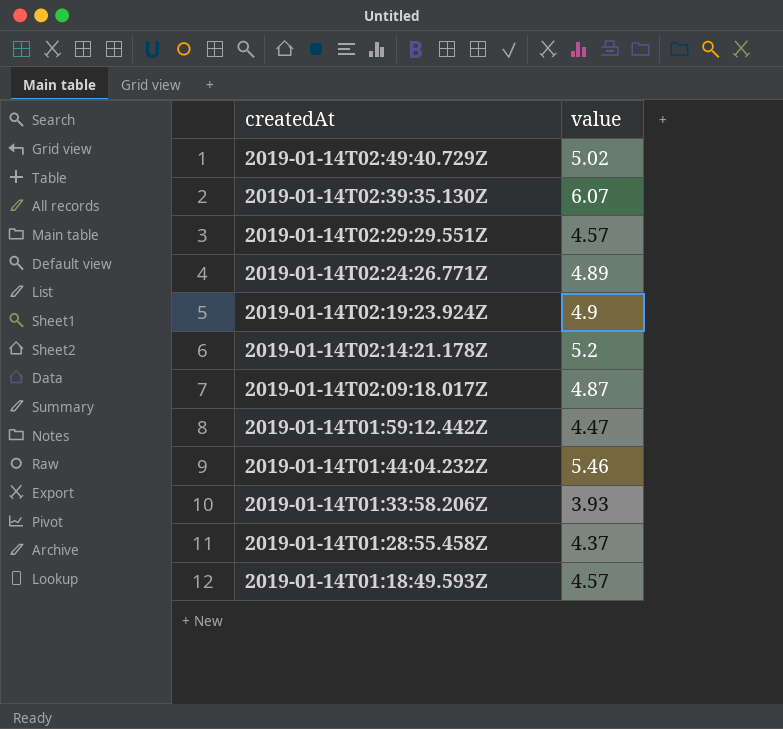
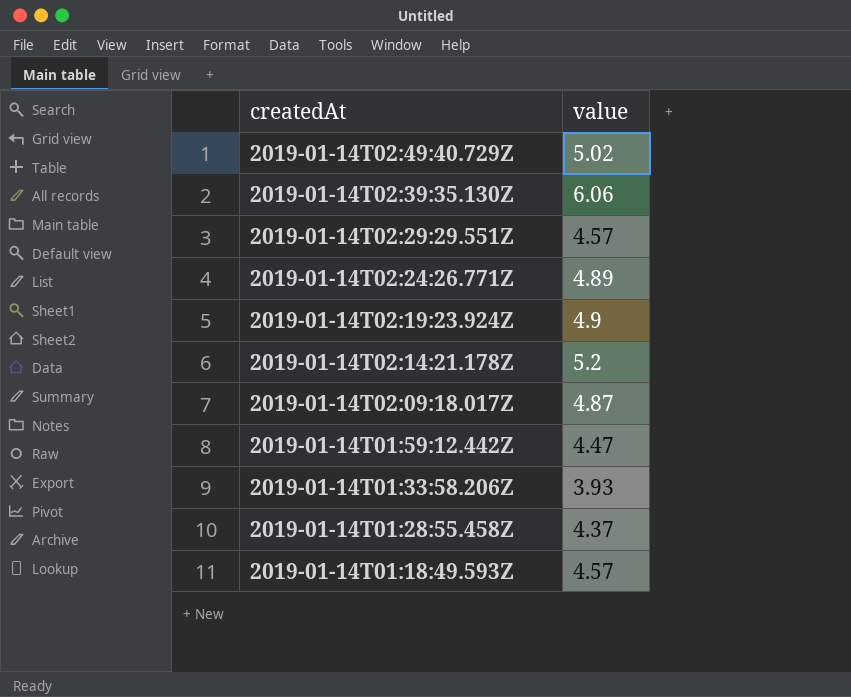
row 2019-01-14T01:44:04.232Z: 5.46 -> none
2019-01-14T02:39:35.130Z | value: 6.07 -> 6.06

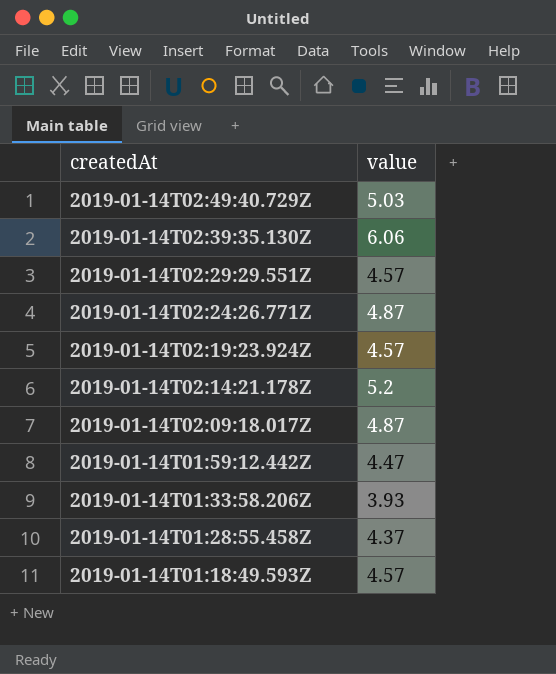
2019-01-14T02:49:40.729Z | value: 5.02 -> 5.03
2019-01-14T02:24:26.771Z | value: 4.89 -> 4.87
2019-01-14T02:19:23.924Z | value: 4.9 -> 4.57

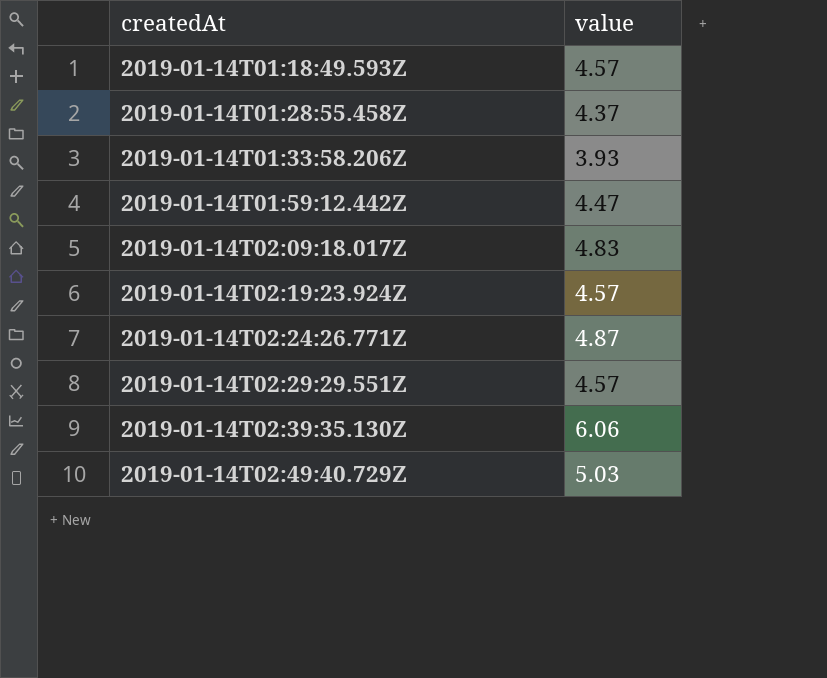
row order: createdAt descending -> createdAt ascending
row 2019-01-14T02:14:21.178Z: 5.2 -> none
2019-01-14T02:09:18.017Z | value: 4.87 -> 4.83

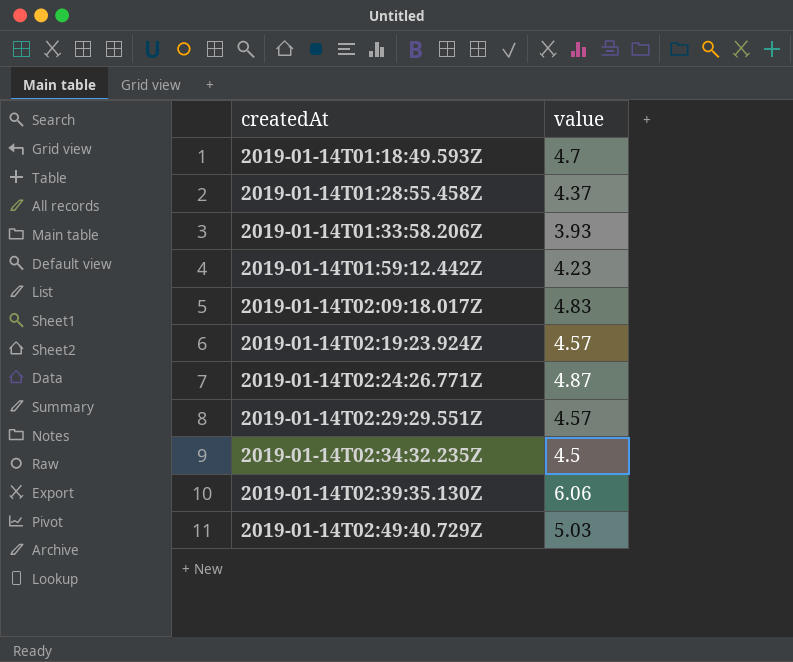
2019-01-14T01:18:49.593Z | value: 4.57 -> 4.7
2019-01-14T01:59:12.442Z | value: 4.47 -> 4.23
row 2019-01-14T02:34:32.235Z: none -> 4.5

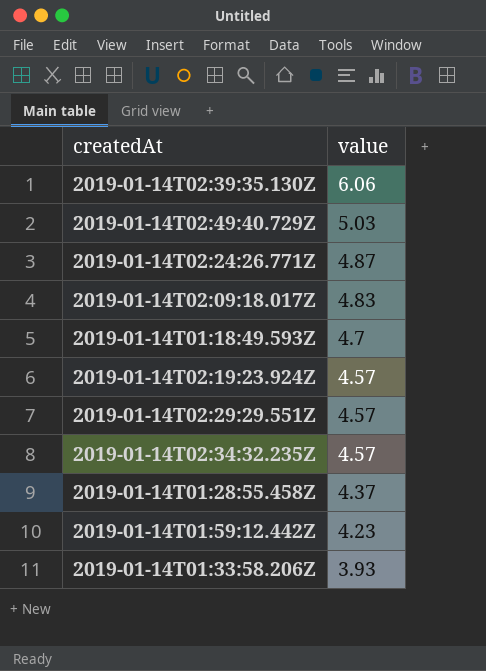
row order: createdAt ascending -> value descending
2019-01-14T02:34:32.235Z | value: 4.5 -> 4.57

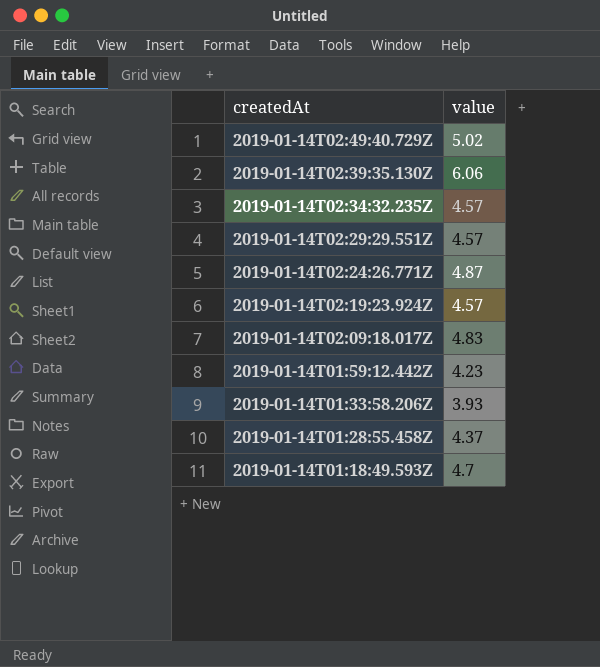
row order: value descending -> createdAt descending
2019-01-14T02:49:40.729Z | value: 5.03 -> 5.02

